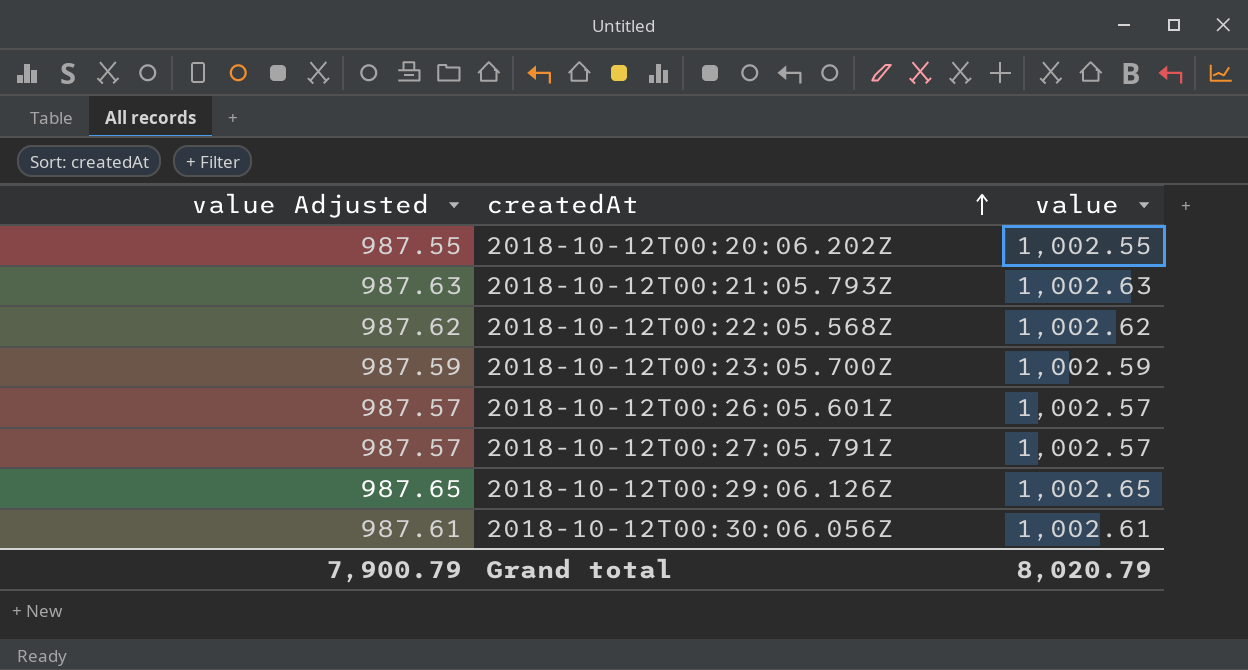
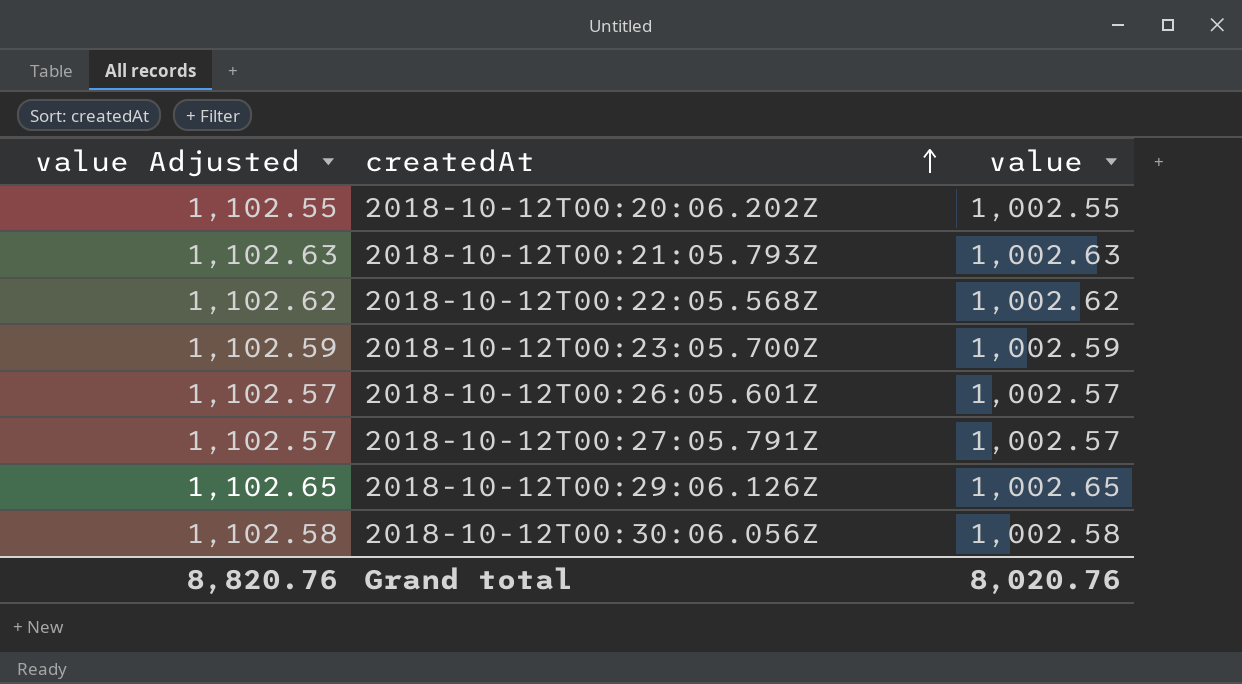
column value Adjusted | formula: [value] - 15 -> [value] + 100
2018-10-12T00:30:06.056Z | value: 1,002.61 -> 1,002.58
Grand total | value Adjusted: 7,900.79 -> 8,820.76
Grand total | value: 8,020.79 -> 8,020.76

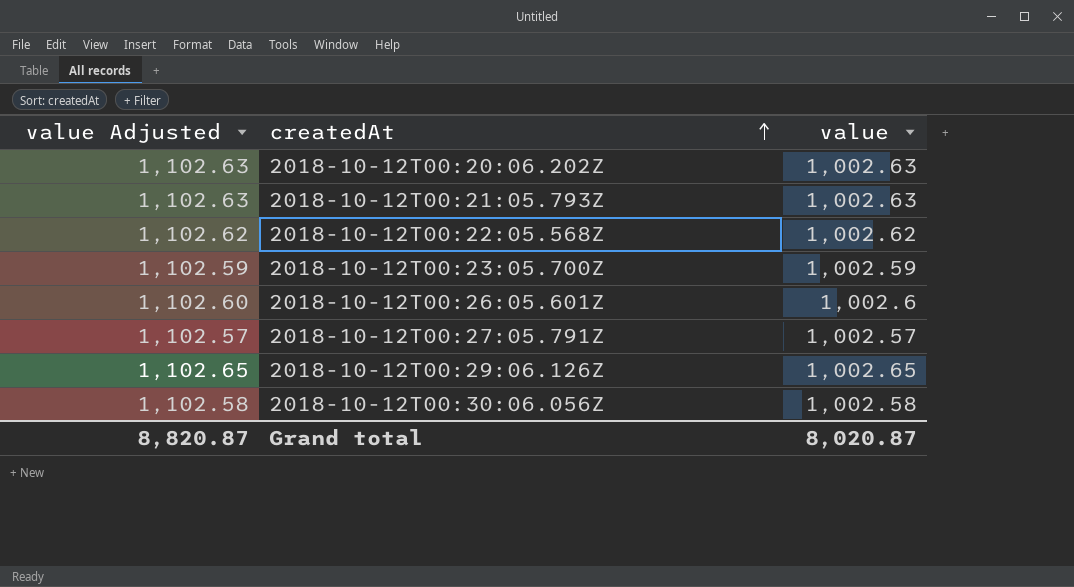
2018-10-12T00:20:06.202Z | value Adjusted: 1,102.55 -> 1,102.63
2018-10-12T00:20:06.202Z | value: 1,002.55 -> 1,002.63
2018-10-12T00:26:05.601Z | value Adjusted: 1,102.57 -> 1,102.60
2018-10-12T00:26:05.601Z | value: 1,002.57 -> 1,002.6
Grand total | value Adjusted: 8,820.76 -> 8,820.87
Grand total | value: 8,020.76 -> 8,020.87

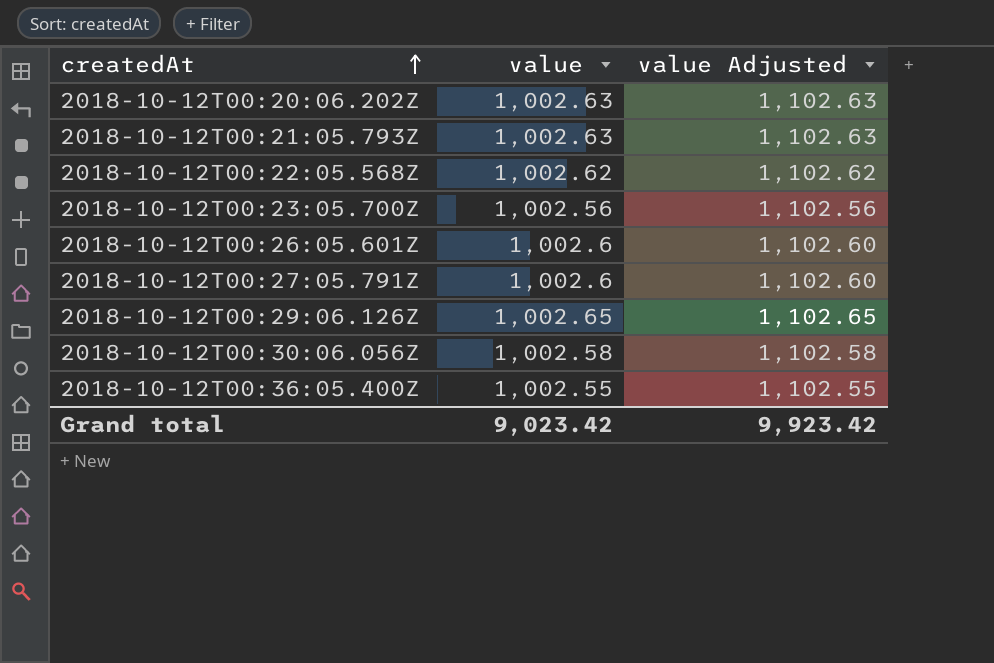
column value Adjusted | position: 1 -> 3
2018-10-12T00:23:05.700Z | value: 1,002.59 -> 1,002.56
2018-10-12T00:23:05.700Z | value Adjusted: 1,102.59 -> 1,102.56
2018-10-12T00:27:05.791Z | value: 1,002.57 -> 1,002.6
2018-10-12T00:27:05.791Z | value Adjusted: 1,102.57 -> 1,102.60
row 2018-10-12T00:36:05.400Z: none -> 1,002.55 | 1,102.55
Grand total | value: 8,020.87 -> 9,023.42
Grand total | value Adjusted: 8,820.87 -> 9,923.42

